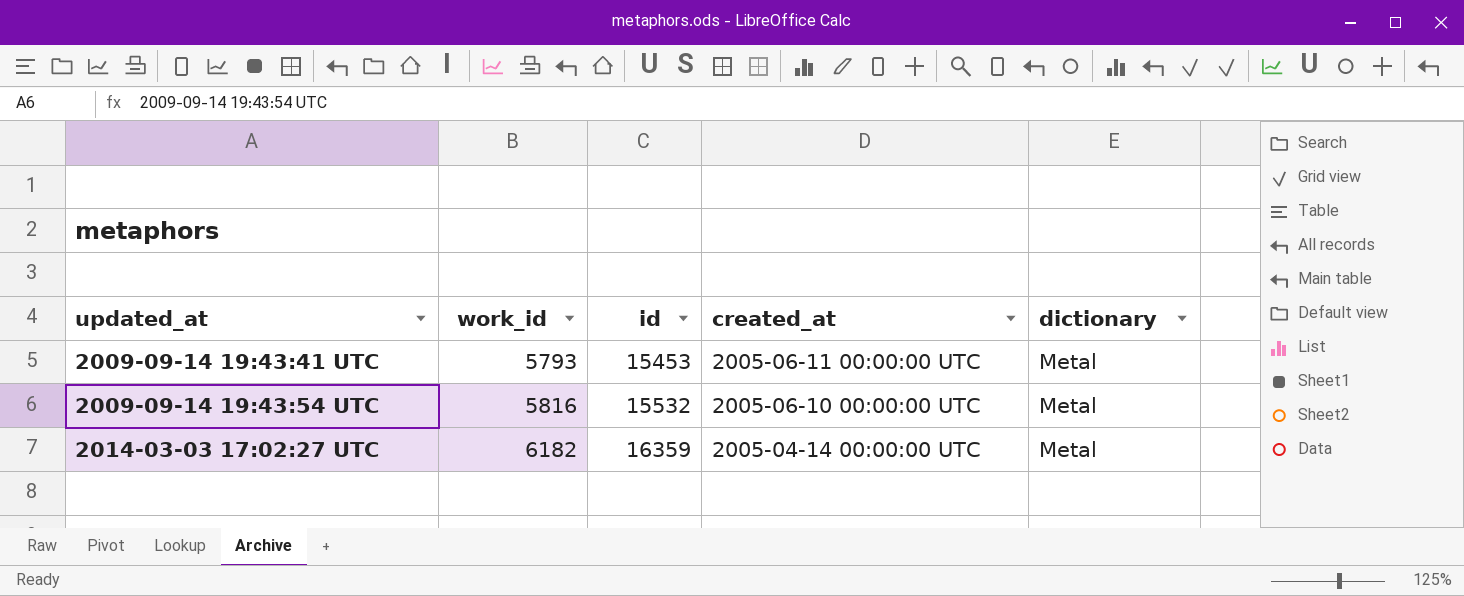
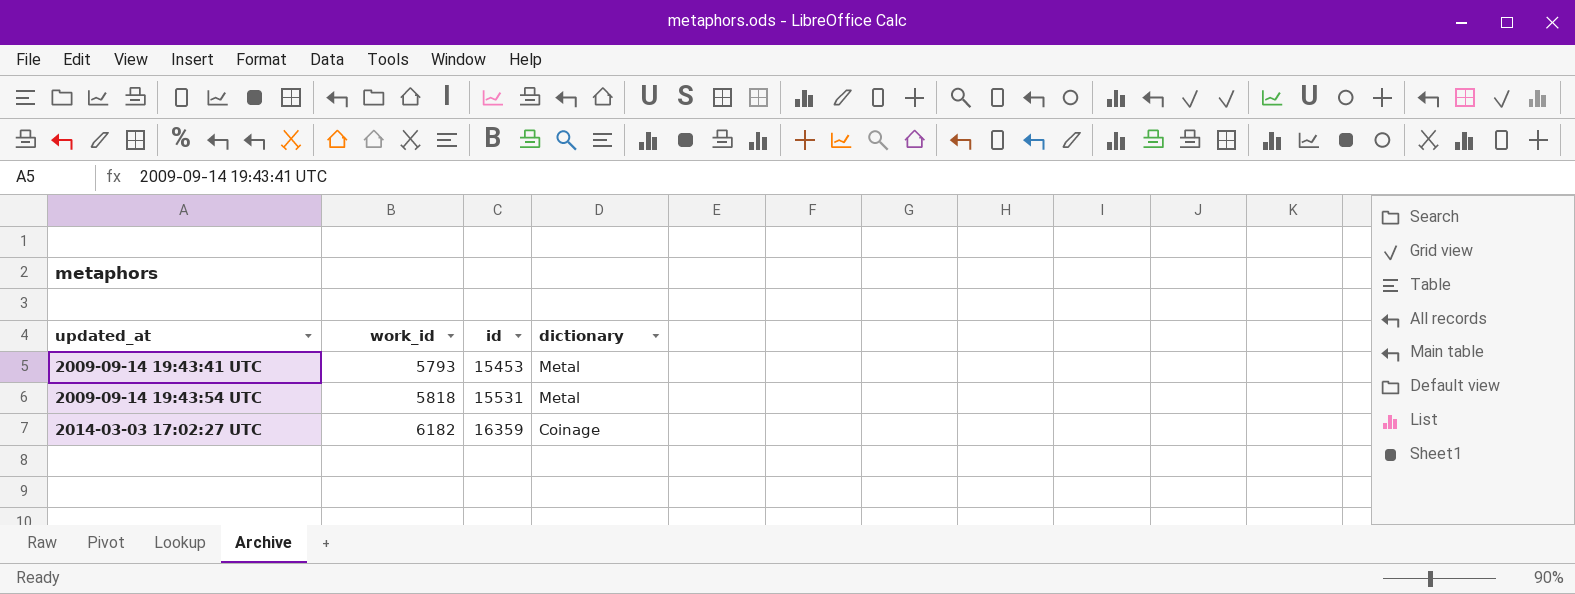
column created_at | position: 4 -> none
2009-09-14 19:43:54 UTC | work_id: 5816 -> 5818
2009-09-14 19:43:54 UTC | id: 15532 -> 15531
2014-03-03 17:02:27 UTC | dictionary: Metal -> Coinage

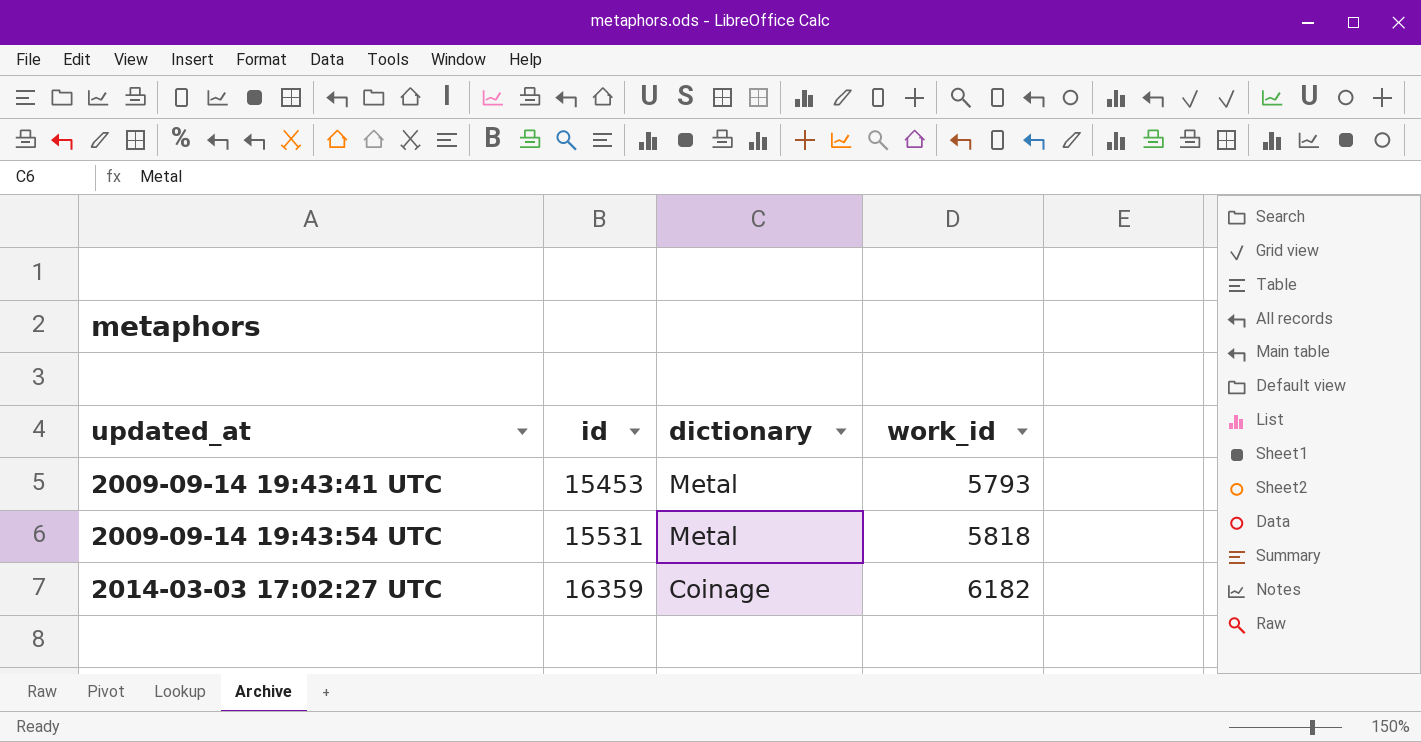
column work_id | position: 2 -> 4

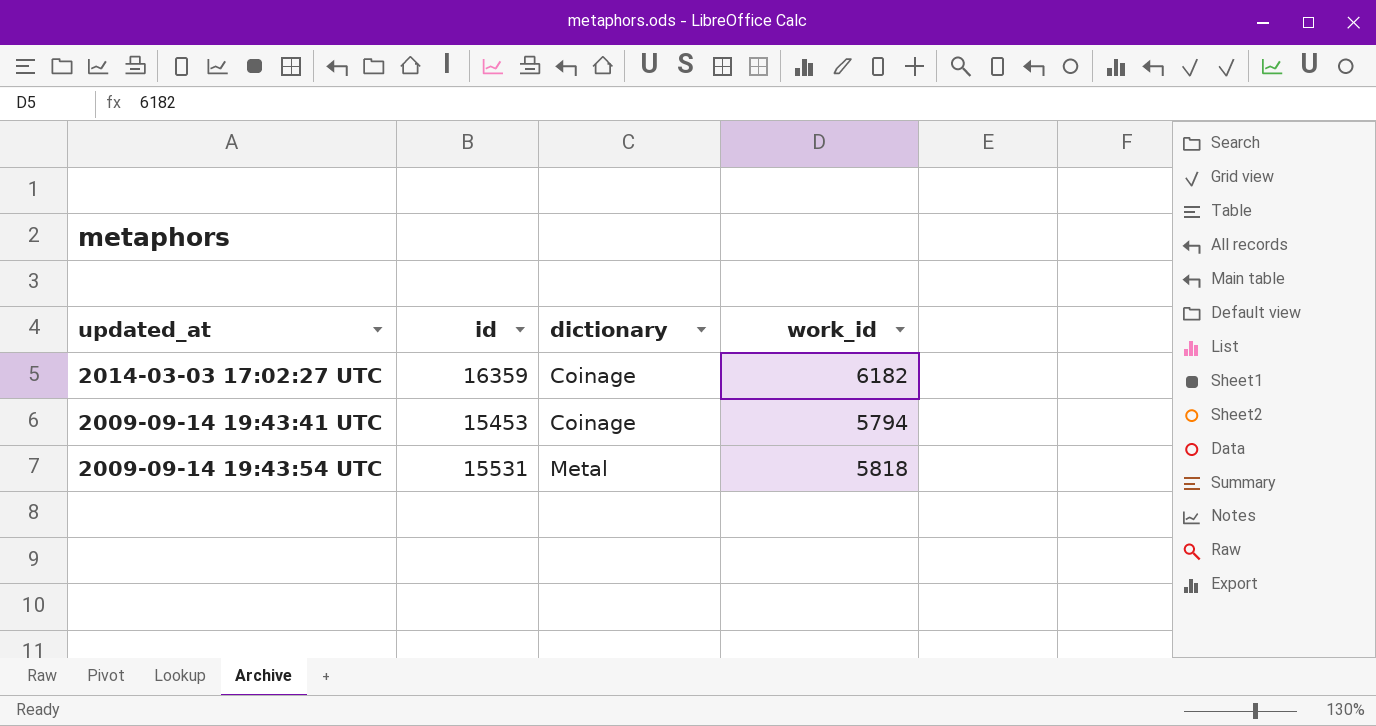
row order: updated_at ascending -> dictionary ascending
2009-09-14 19:43:41 UTC | dictionary: Metal -> Coinage
2009-09-14 19:43:41 UTC | work_id: 5793 -> 5794

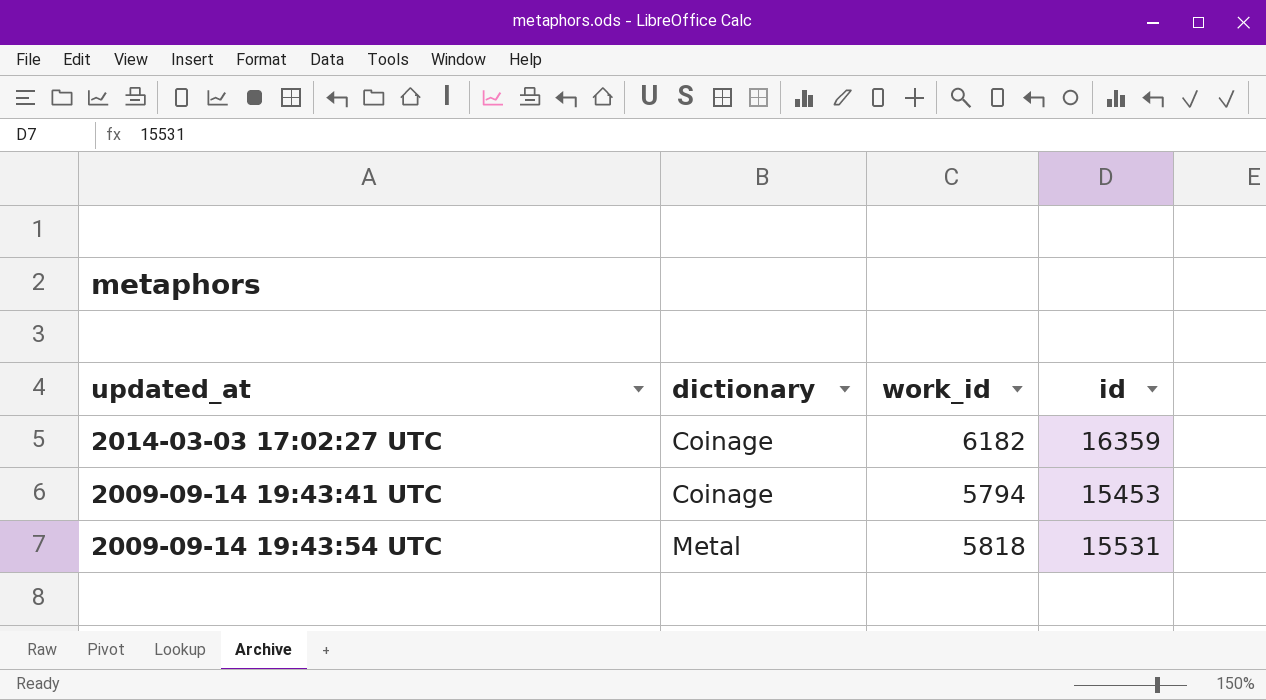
column id | position: 2 -> 4

